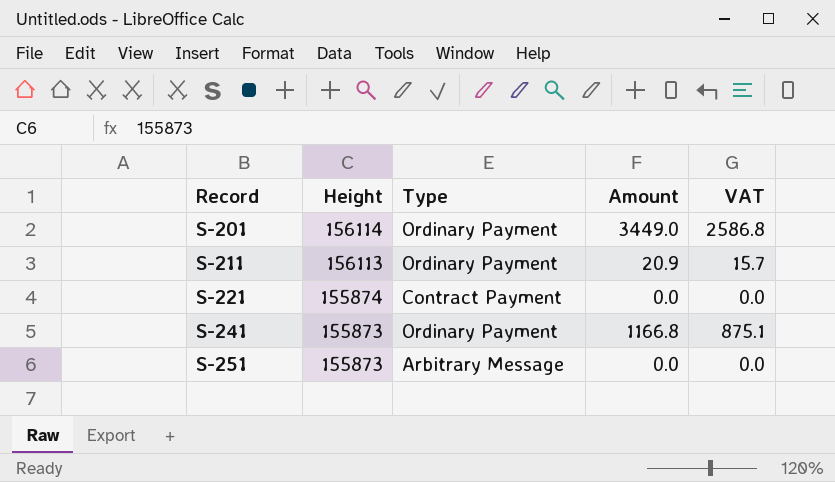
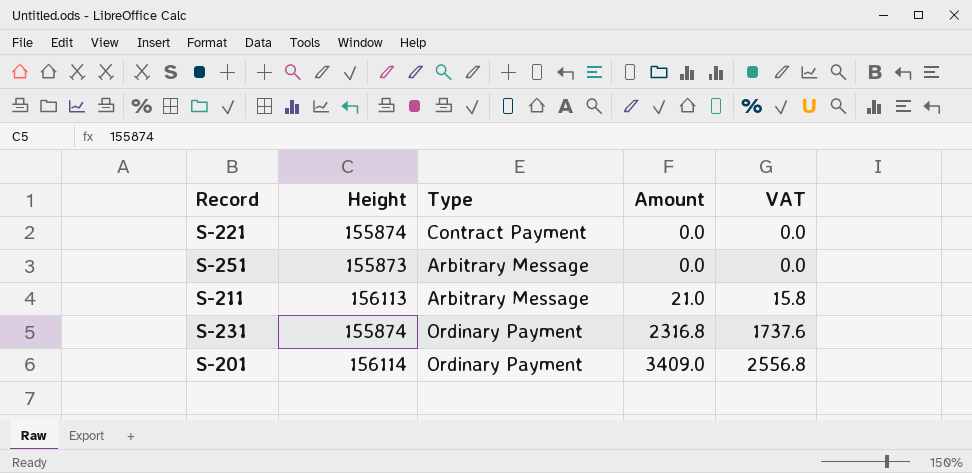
row order: Record ascending -> Amount ascending
row S-241: 155873 | Ordinary Payment | 1166.8 | 875.1 -> none
S-211 | Type: Ordinary Payment -> Arbitrary Message
S-211 | Amount: 20.9 -> 21.0
S-211 | VAT: 15.7 -> 15.8
row S-231: none -> 155874 | Ordinary Payment | 2316.8 | 1737.6
S-201 | Amount: 3449.0 -> 3409.0
S-201 | VAT: 2586.8 -> 2556.8

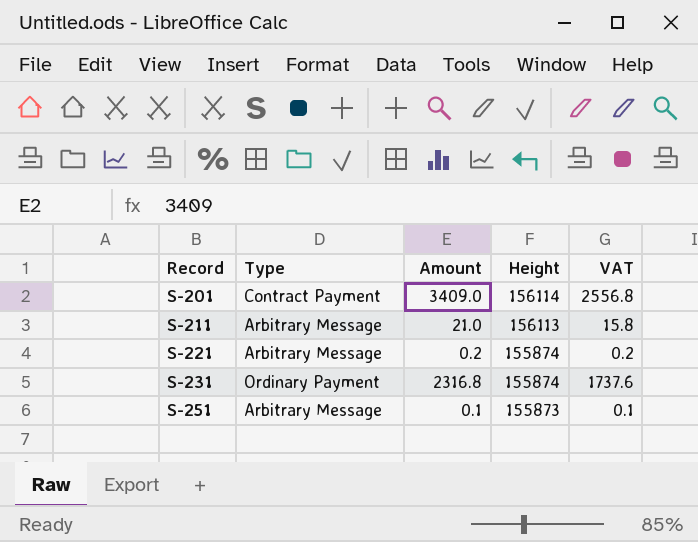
row order: Amount ascending -> Record ascending
column Height | position: 2 -> 4
S-201 | Type: Ordinary Payment -> Contract Payment
S-221 | Type: Contract Payment -> Arbitrary Message
S-221 | Amount: 0.0 -> 0.2
S-221 | VAT: 0.0 -> 0.2
S-251 | Amount: 0.0 -> 0.1
S-251 | VAT: 0.0 -> 0.1

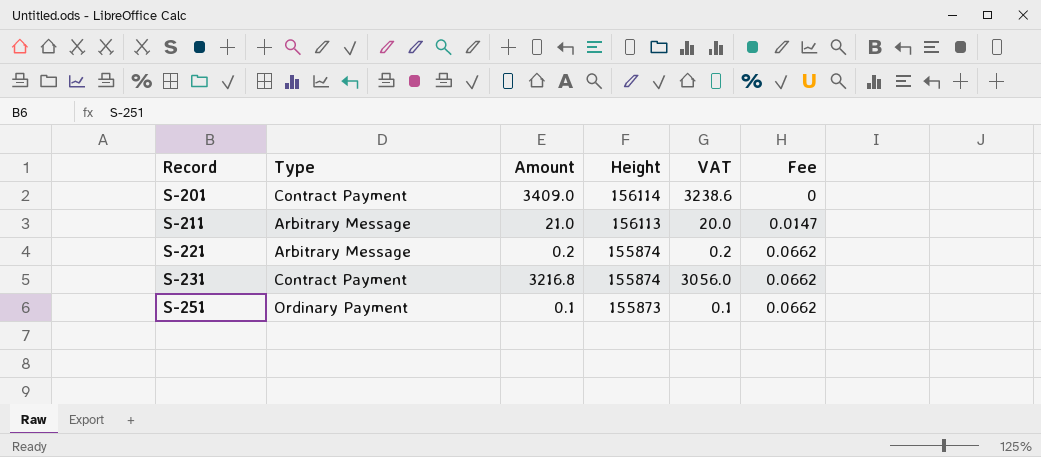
column VAT | formula: [Amount] * 0.75 -> [Amount] * 0.95
column Fee | position: none -> 6
S-231 | Type: Ordinary Payment -> Contract Payment
S-231 | Amount: 2316.8 -> 3216.8
S-251 | Type: Arbitrary Message -> Ordinary Payment

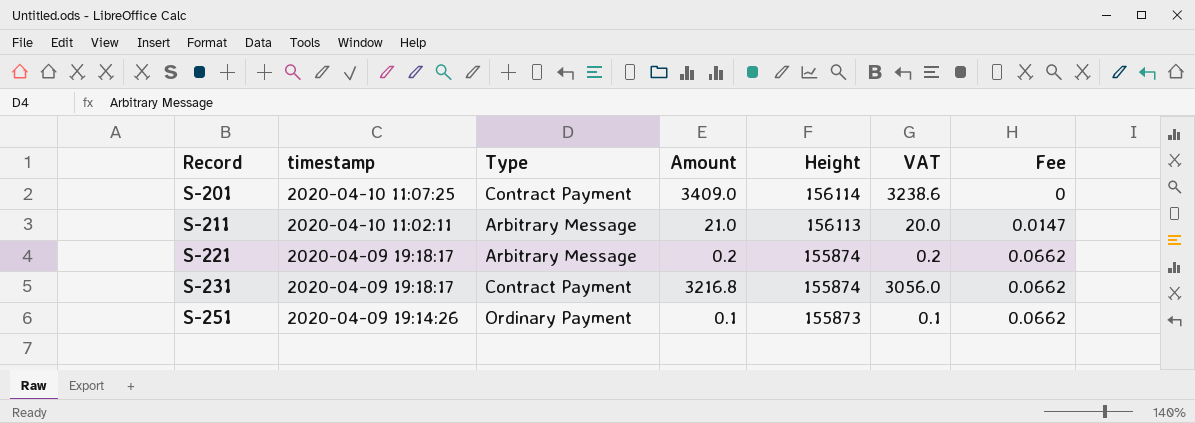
column timestamp | position: none -> 2

